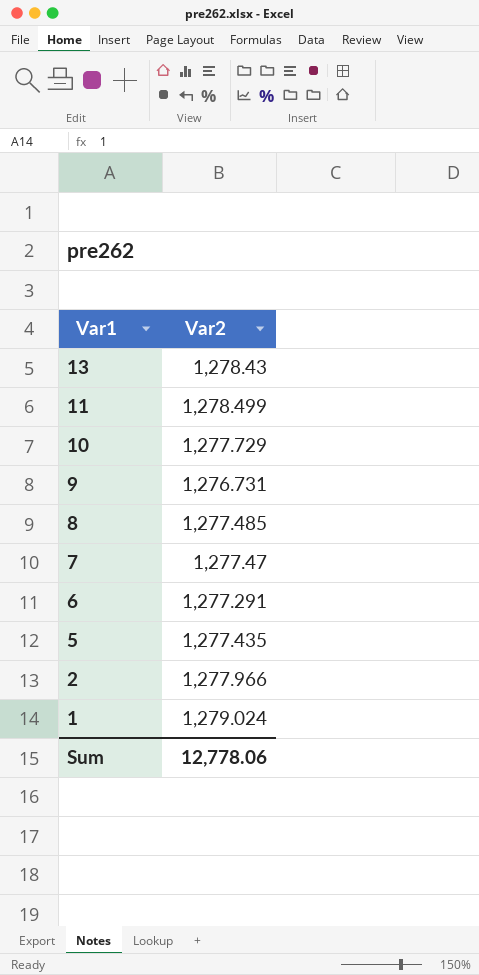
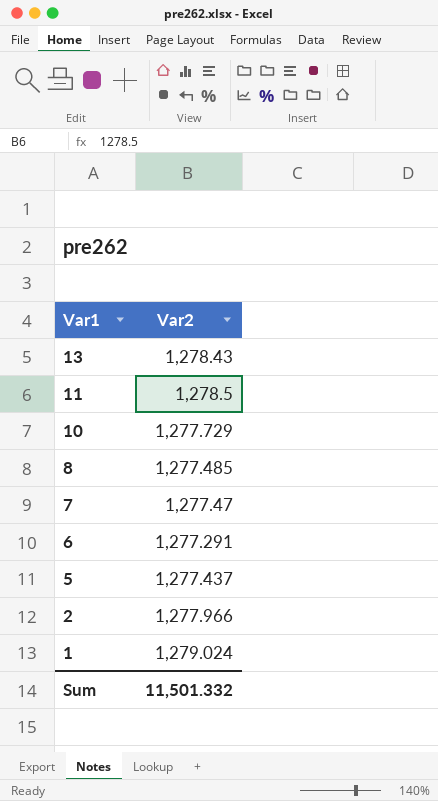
row 9: 1,276.731 -> none
11 | Var2: 1,278.499 -> 1,278.5
5 | Var2: 1,277.435 -> 1,277.437
Sum | Var2: 12,778.06 -> 11,501.332

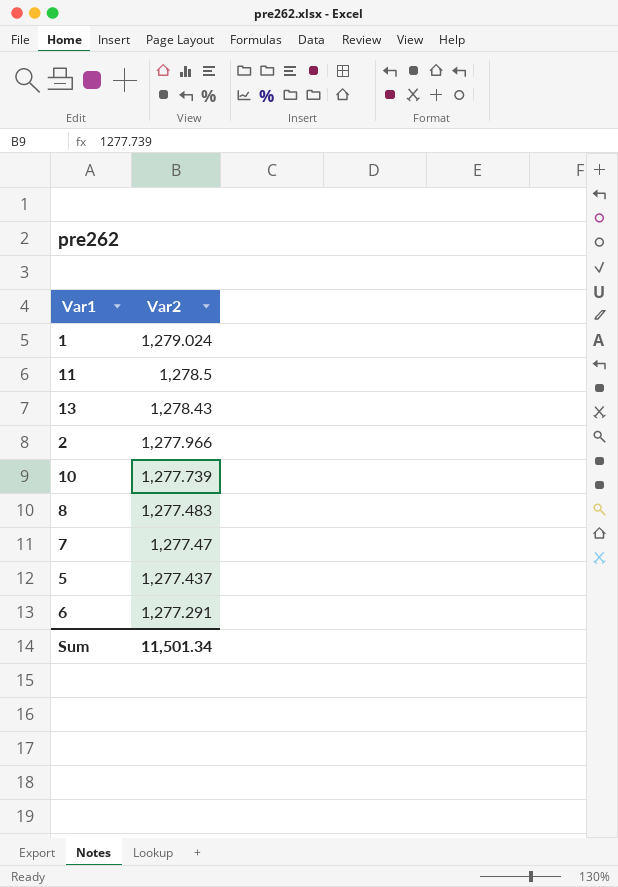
row order: Var1 descending -> Var2 descending
10 | Var2: 1,277.729 -> 1,277.739
8 | Var2: 1,277.485 -> 1,277.483
Sum | Var2: 11,501.332 -> 11,501.34

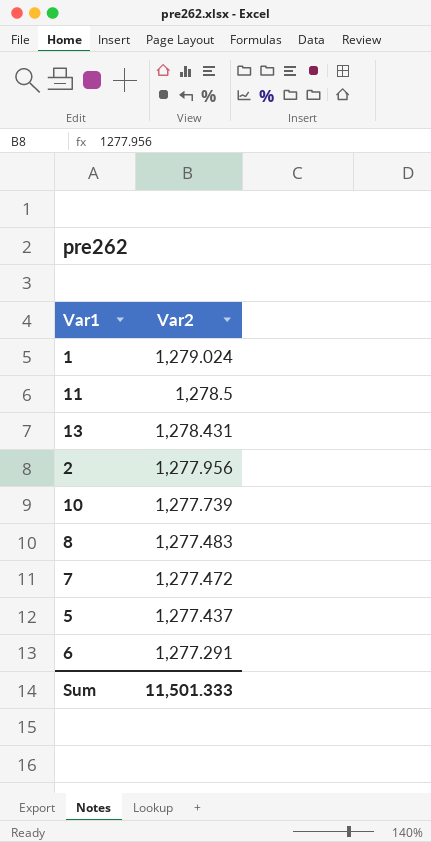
13 | Var2: 1,278.43 -> 1,278.431
2 | Var2: 1,277.966 -> 1,277.956
7 | Var2: 1,277.47 -> 1,277.472
Sum | Var2: 11,501.34 -> 11,501.333

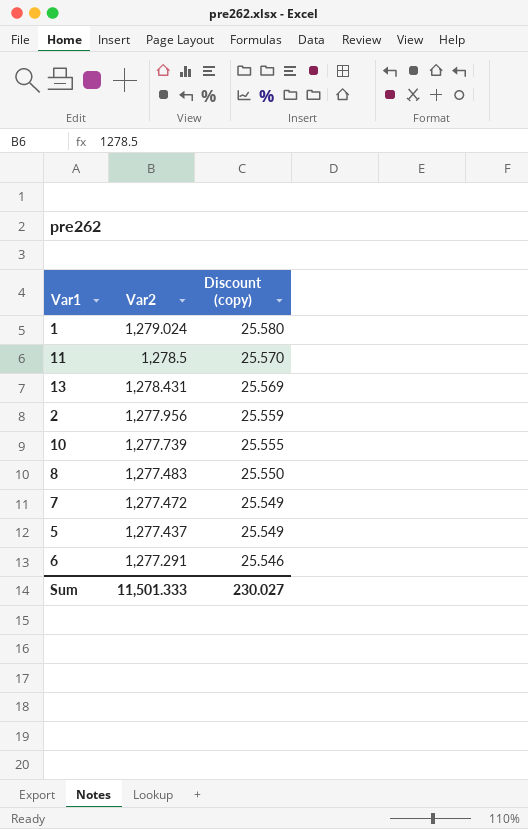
column Discount (copy) | formula: none -> [Var2] * 0.02

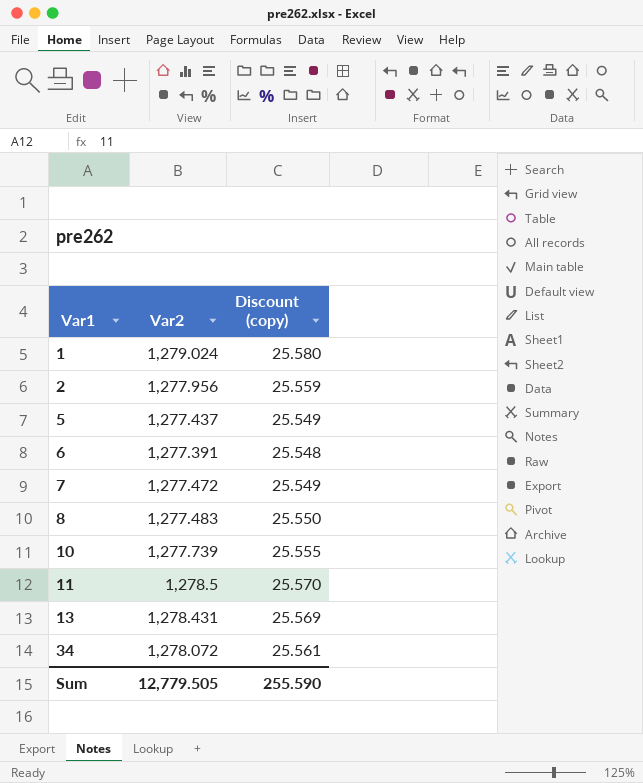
row order: Var2 descending -> Var1 ascending
6 | Var2: 1,277.291 -> 1,277.391
6 | Discount (copy): 25.546 -> 25.548
row 34: none -> 1,278.072 | 25.561
Sum | Var2: 11,501.333 -> 12,779.505
Sum | Discount (copy): 230.027 -> 255.590

